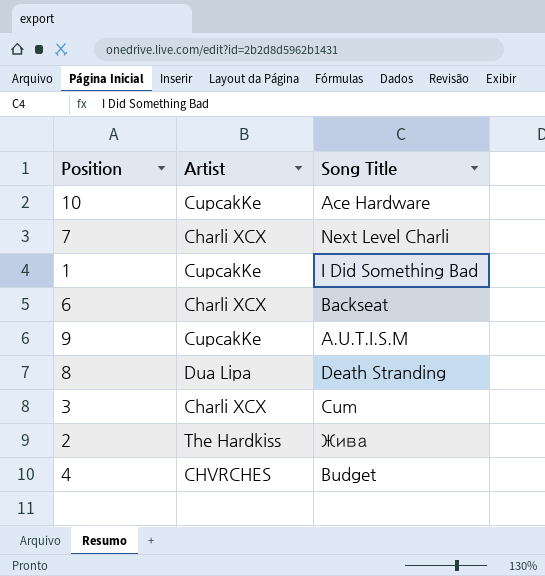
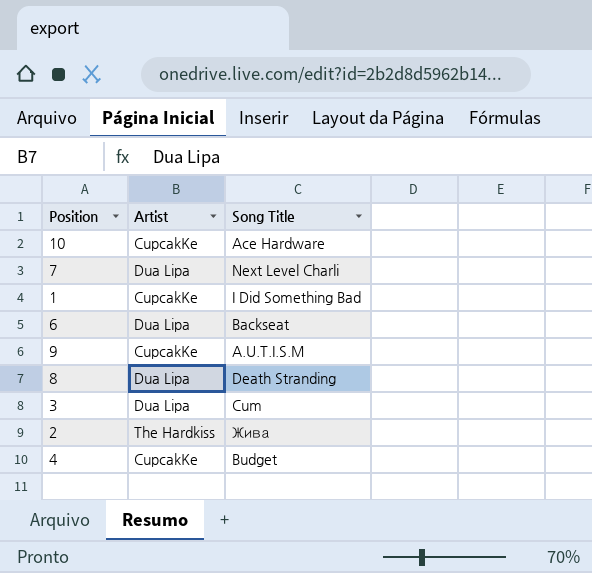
7 | Artist: Charli XCX -> Dua Lipa
6 | Artist: Charli XCX -> Dua Lipa
3 | Artist: Charli XCX -> Dua Lipa
4 | Artist: CHVRCHES -> CupcakKe

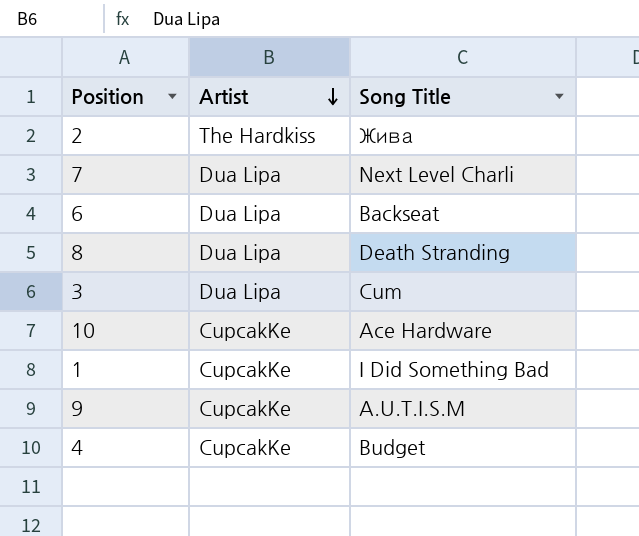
row order: none -> Artist descending

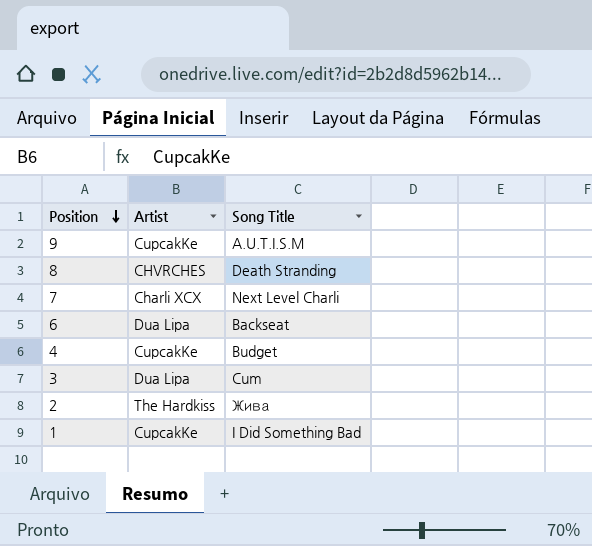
row order: Artist descending -> Position descending
row 10: CupcakKe | Ace Hardware -> none
8 | Artist: Dua Lipa -> CHVRCHES
7 | Artist: Dua Lipa -> Charli XCX

